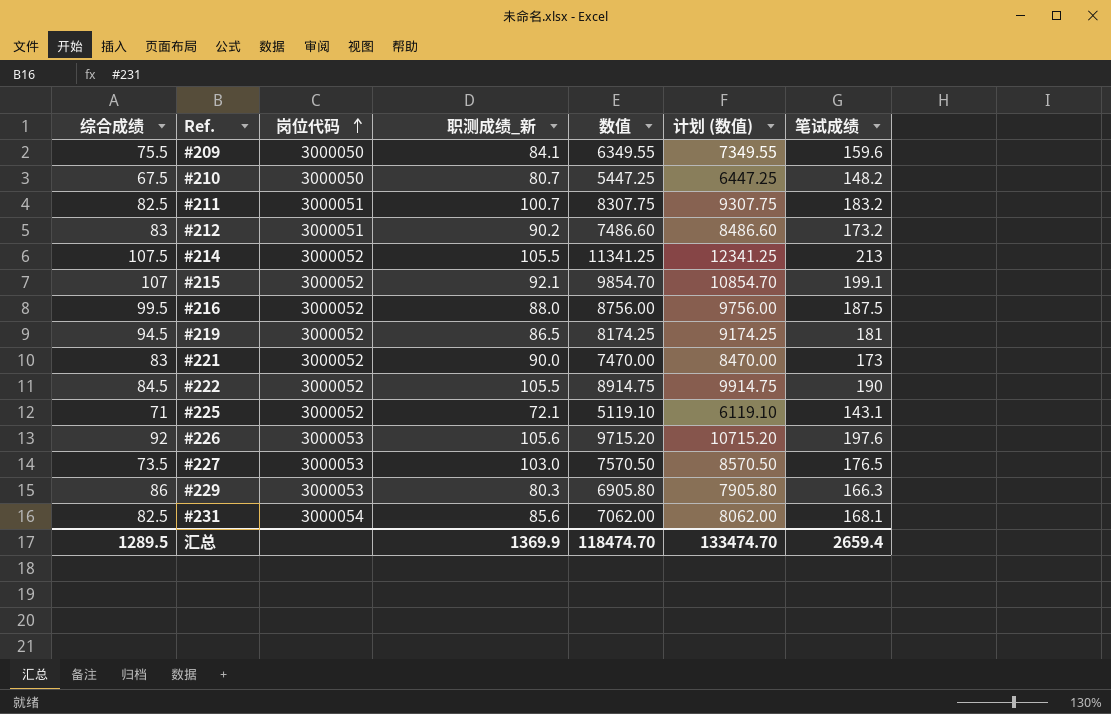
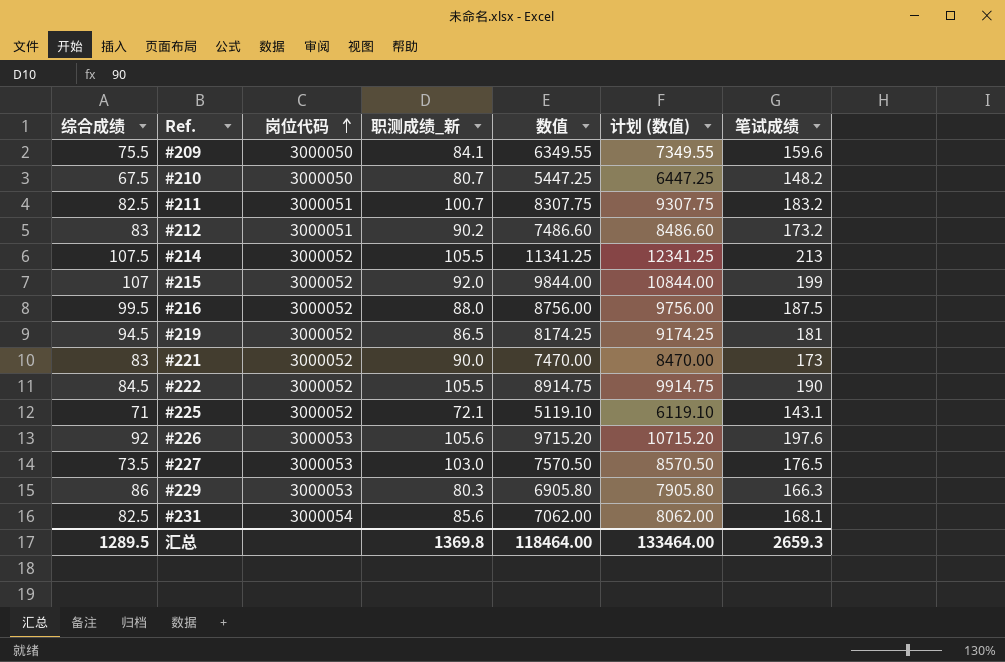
#215 | 职测成绩_新: 92.1 -> 92.0
#215 | 数值: 9854.70 -> 9844.00
#215 | 计划 (数值): 10854.70 -> 10844.00
#215 | 笔试成绩: 199.1 -> 199
汇总 | 职测成绩_新: 1369.9 -> 1369.8
汇总 | 数值: 118474.70 -> 118464.00
汇总 | 计划 (数值): 133474.70 -> 133464.00
汇总 | 笔试成绩: 2659.4 -> 2659.3

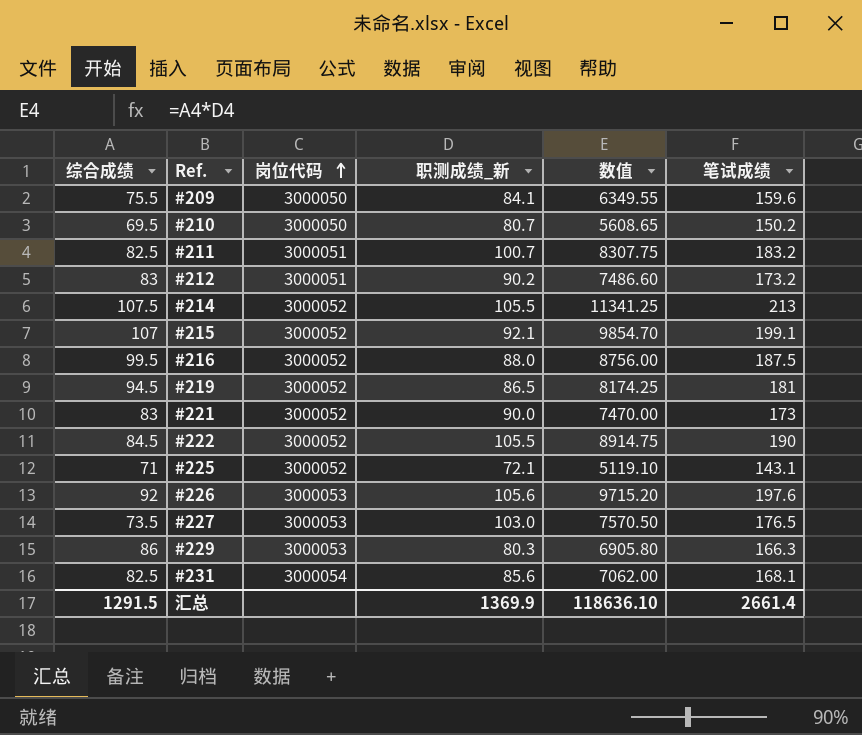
column 计划 (数值) | formula: [数值] + 1000 -> none
#210 | 综合成绩: 67.5 -> 69.5
#210 | 数值: 5447.25 -> 5608.65
#210 | 笔试成绩: 148.2 -> 150.2
#215 | 职测成绩_新: 92.0 -> 92.1
#215 | 数值: 9844.00 -> 9854.70
#215 | 笔试成绩: 199 -> 199.1
汇总 | 综合成绩: 1289.5 -> 1291.5
汇总 | 职测成绩_新: 1369.8 -> 1369.9
汇总 | 数值: 118464.00 -> 118636.10
汇总 | 笔试成绩: 2659.3 -> 2661.4

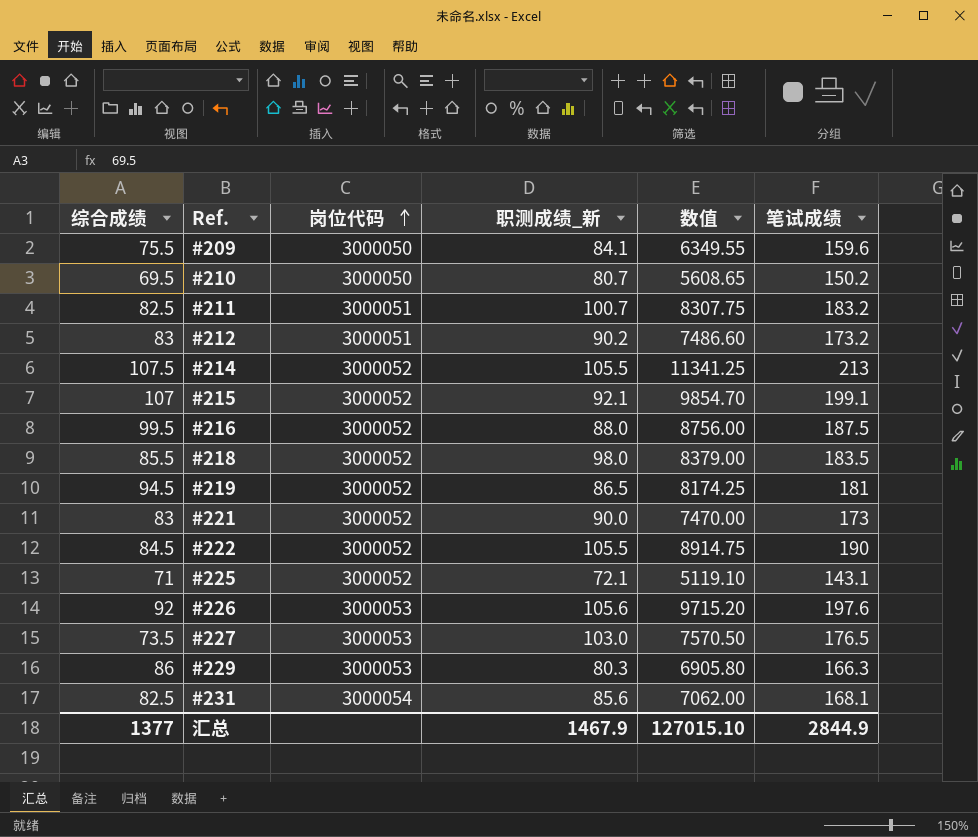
row #218: none -> 85.5 | 3000052 | 98.0 | 8379.00 | 183.5
汇总 | 综合成绩: 1291.5 -> 1377
汇总 | 职测成绩_新: 1369.9 -> 1467.9
汇总 | 数值: 118636.10 -> 127015.10
汇总 | 笔试成绩: 2661.4 -> 2844.9

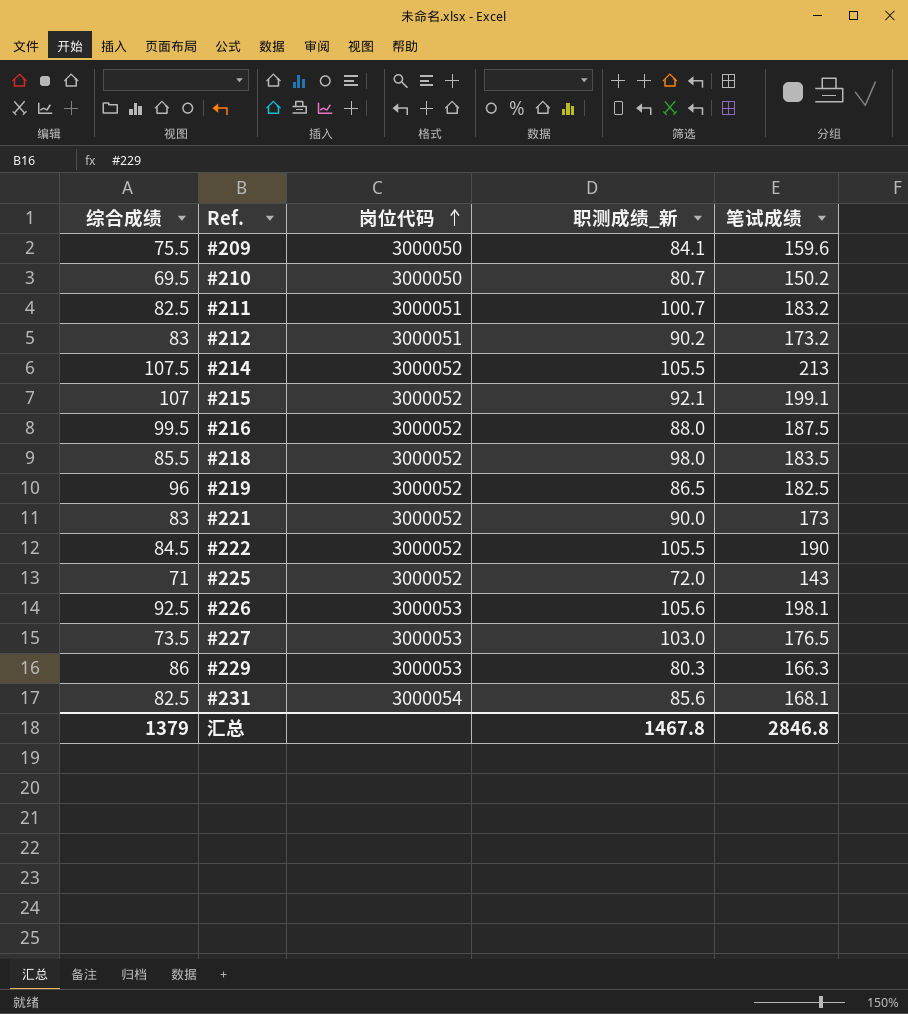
column 数值 | formula: [综合成绩] * [职测成绩_新] -> none
#219 | 综合成绩: 94.5 -> 96
#219 | 笔试成绩: 181 -> 182.5
#225 | 职测成绩_新: 72.1 -> 72.0
#225 | 笔试成绩: 143.1 -> 143
#226 | 综合成绩: 92 -> 92.5
#226 | 笔试成绩: 197.6 -> 198.1
汇总 | 综合成绩: 1377 -> 1379
汇总 | 职测成绩_新: 1467.9 -> 1467.8
汇总 | 笔试成绩: 2844.9 -> 2846.8

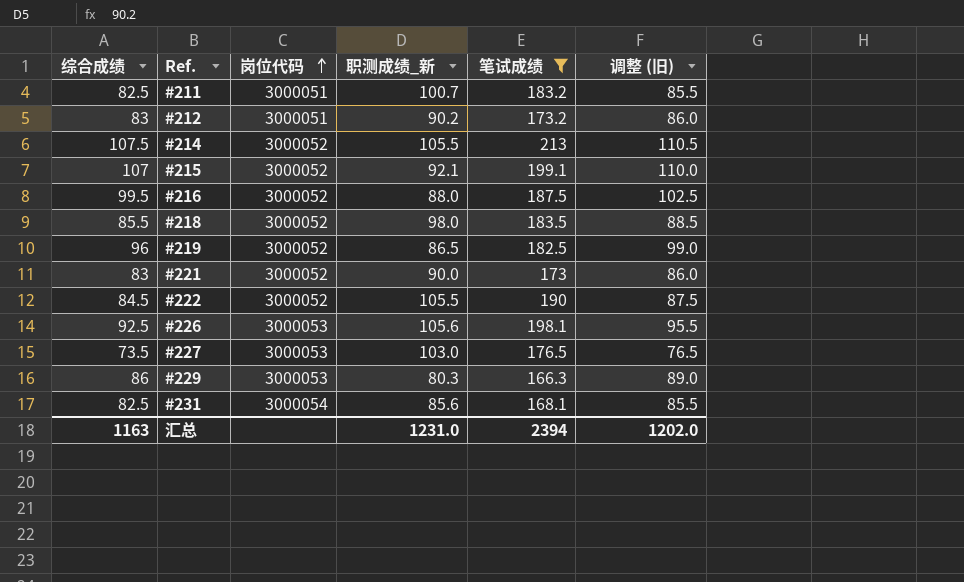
filter: none -> 笔试成绩 >= 166.3
column 调整 (旧) | formula: none -> [综合成绩] + 3
汇总 | 综合成绩: 1379 -> 1163
汇总 | 职测成绩_新: 1467.8 -> 1231.0
汇总 | 笔试成绩: 2846.8 -> 2394

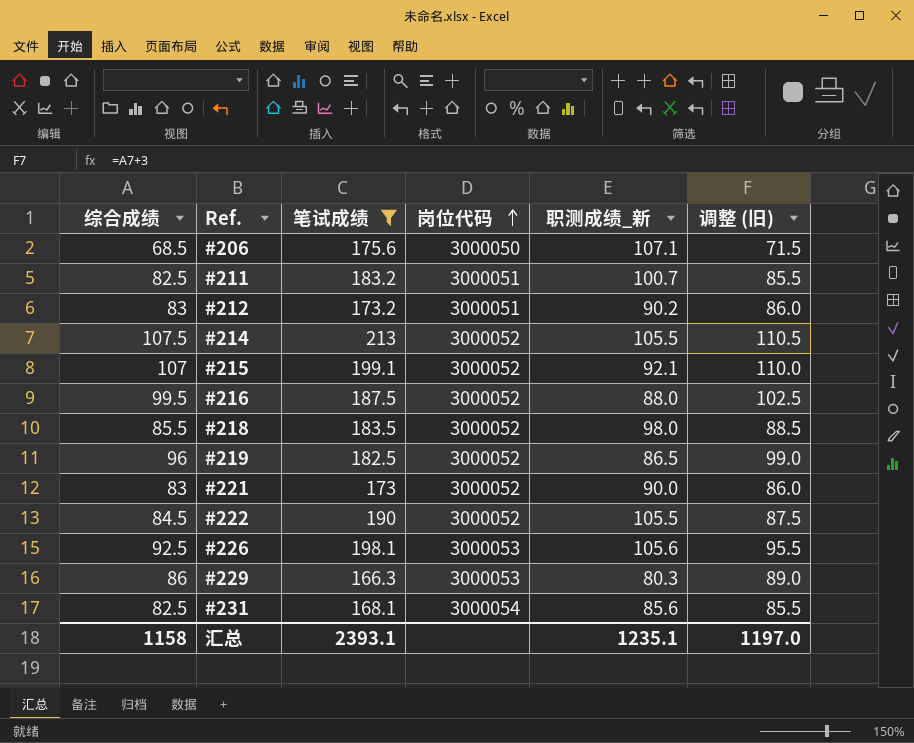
column 笔试成绩 | position: 5 -> 3
row #227: 73.5 | 3000053 | 103.0 | 176.5 | 76.5 -> none
row #206: none -> 68.5 | 175.6 | 3000050 | 107.1 | 71.5
汇总 | 综合成绩: 1163 -> 1158
汇总 | 笔试成绩: 2394 -> 2393.1
汇总 | 职测成绩_新: 1231.0 -> 1235.1
汇总 | 调整 (旧): 1202.0 -> 1197.0

